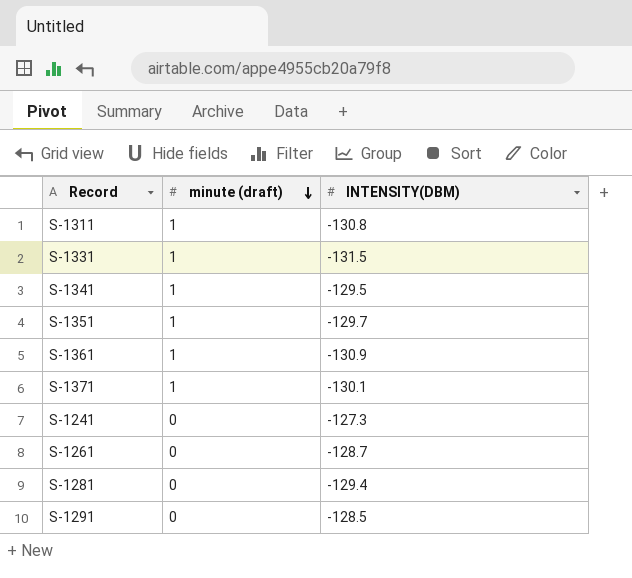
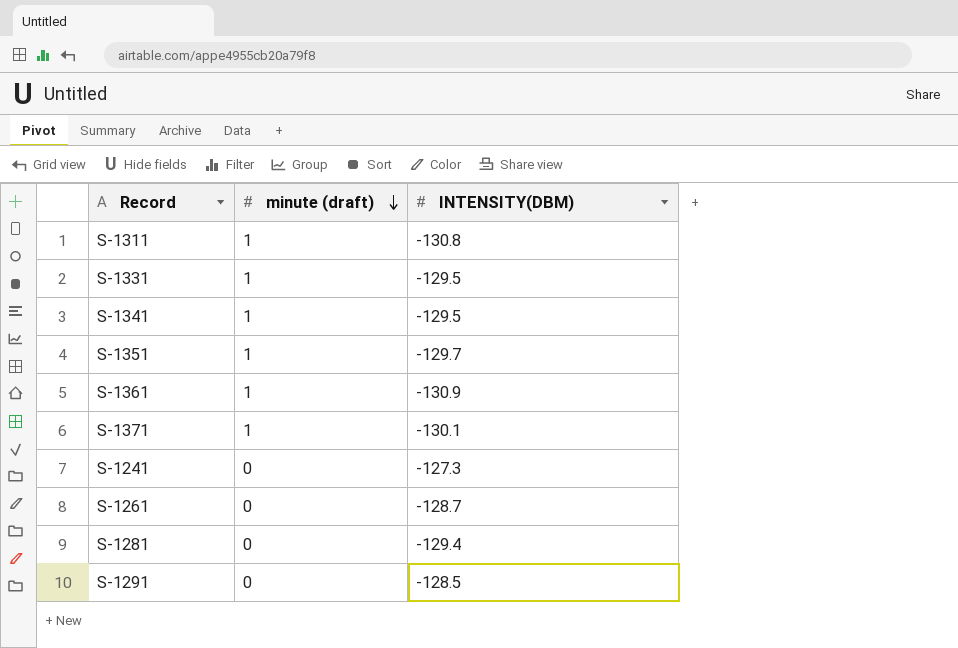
S-1331 | INTENSITY(DBM): -131.5 -> -129.5

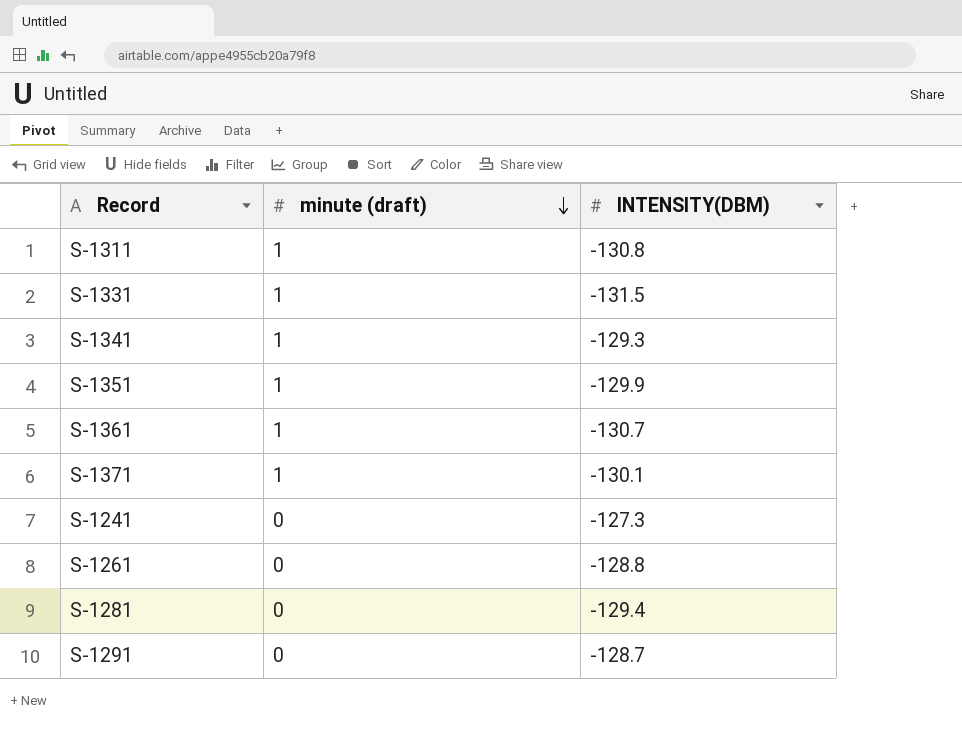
S-1331 | INTENSITY(DBM): -129.5 -> -131.5
S-1341 | INTENSITY(DBM): -129.5 -> -129.3
S-1351 | INTENSITY(DBM): -129.7 -> -129.9
S-1361 | INTENSITY(DBM): -130.9 -> -130.7
S-1261 | INTENSITY(DBM): -128.7 -> -128.8
S-1291 | INTENSITY(DBM): -128.5 -> -128.7

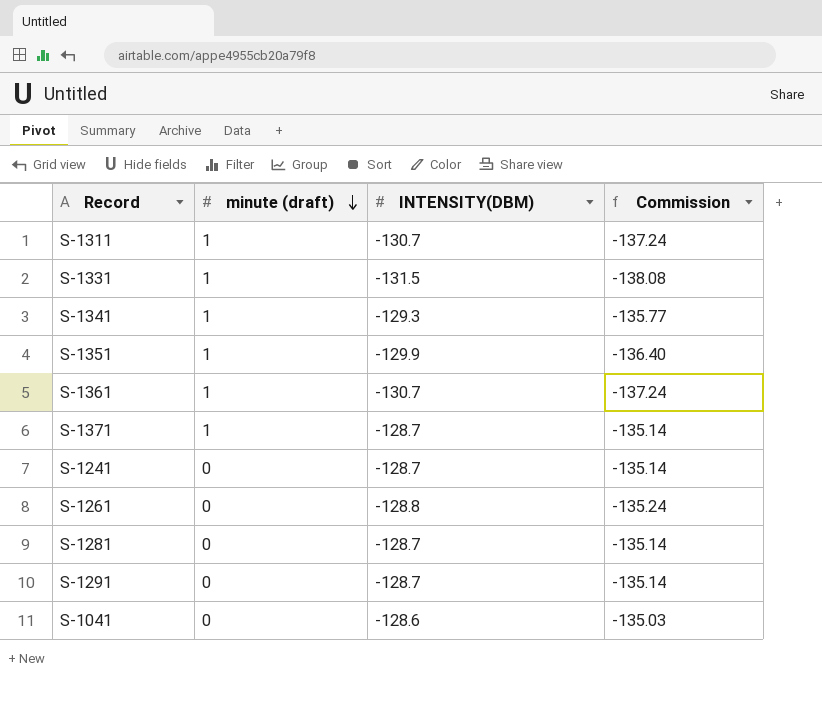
column Commission | formula: none -> [INTENSITY(DBM)] * 1.05
S-1311 | INTENSITY(DBM): -130.8 -> -130.7
S-1371 | INTENSITY(DBM): -130.1 -> -128.7
S-1241 | INTENSITY(DBM): -127.3 -> -128.7
S-1281 | INTENSITY(DBM): -129.4 -> -128.7
row S-1041: none -> 0 | -128.6 | -135.03

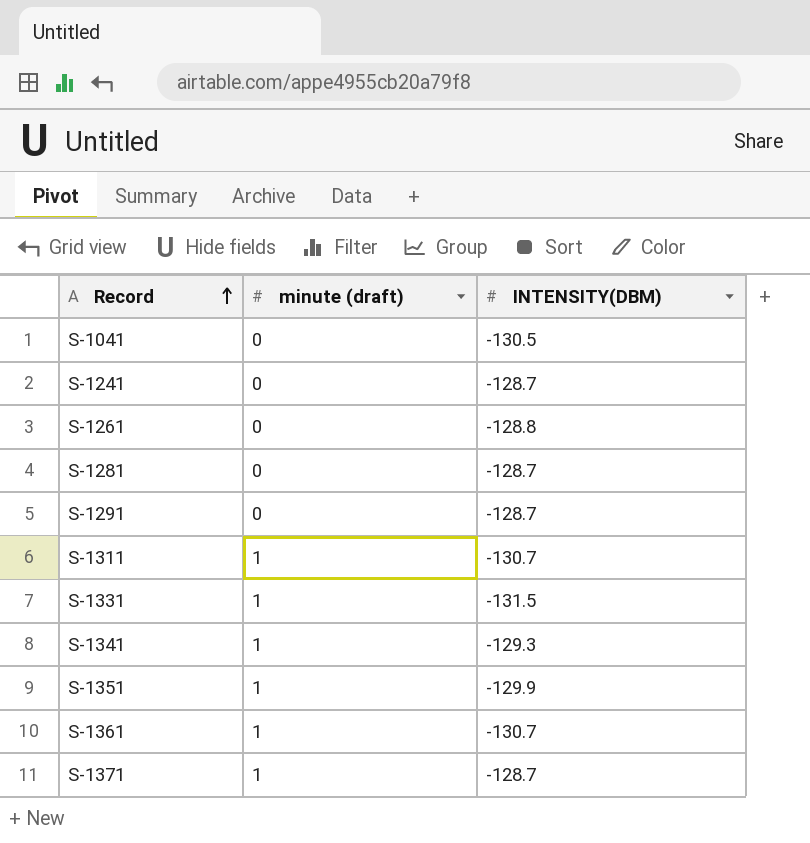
row order: minute (draft) descending -> Record ascending
column Commission | formula: [INTENSITY(DBM)] * 1.05 -> none
S-1041 | INTENSITY(DBM): -128.6 -> -130.5

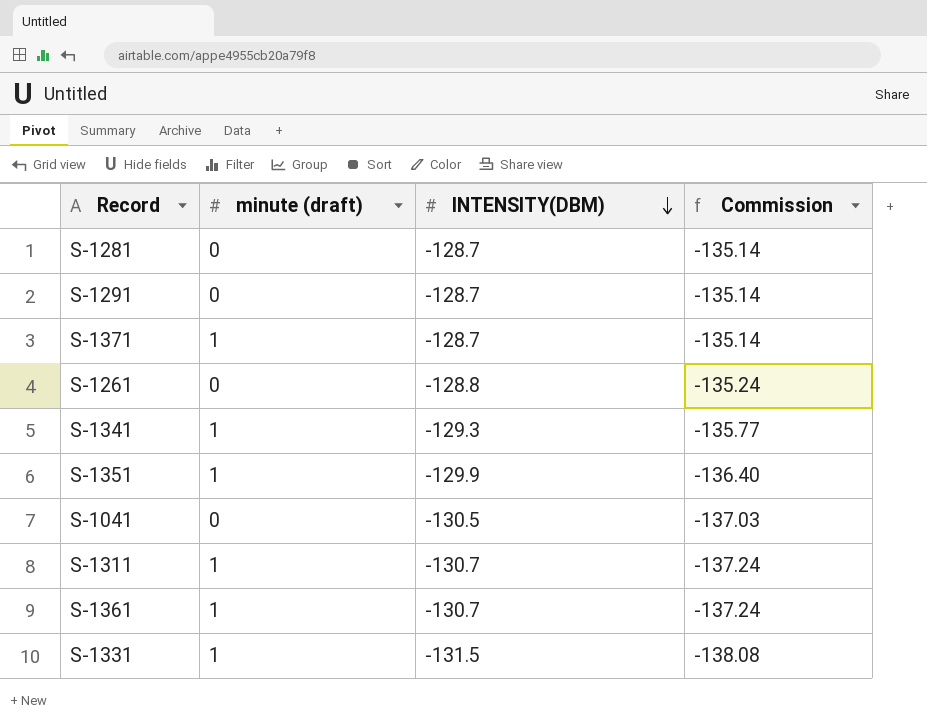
row order: Record ascending -> INTENSITY(DBM) descending
column Commission | formula: none -> [INTENSITY(DBM)] * 1.05
row S-1241: 0 | -128.7 -> none

